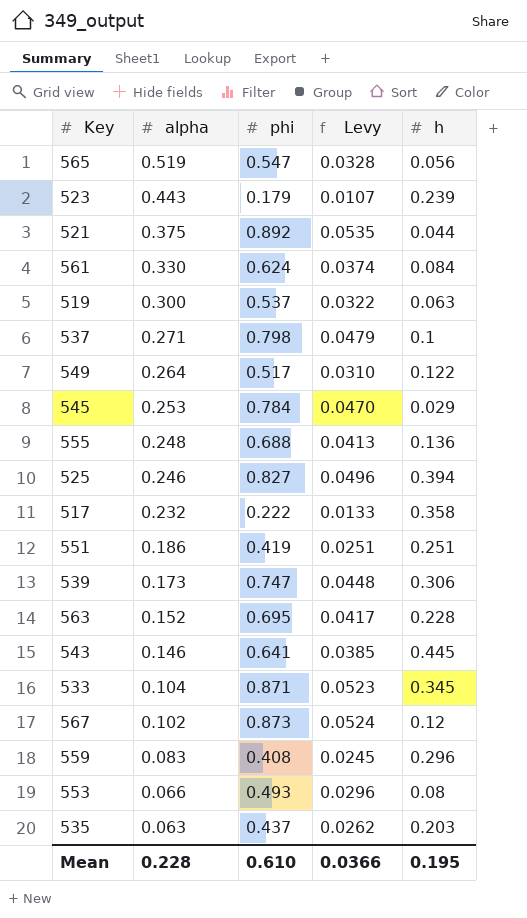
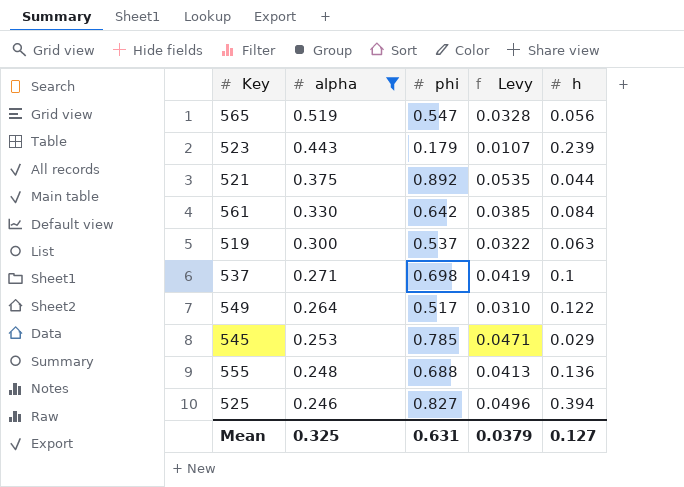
filter: none -> alpha >= 0.246
561 | phi: 0.624 -> 0.642
561 | Levy: 0.0374 -> 0.0385
537 | phi: 0.798 -> 0.698
537 | Levy: 0.0479 -> 0.0419
545 | phi: 0.784 -> 0.785
545 | Levy: 0.0470 -> 0.0471
Mean | alpha: 0.228 -> 0.325
Mean | phi: 0.610 -> 0.631
Mean | Levy: 0.0366 -> 0.0379
Mean | h: 0.195 -> 0.127

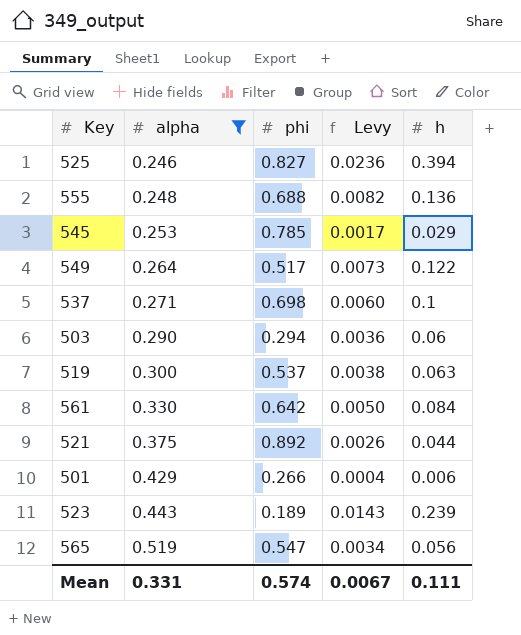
row order: alpha descending -> alpha ascending
column Levy | formula: [phi] * 0.06 -> [h] * 0.06
row 503: none -> 0.290 | 0.294 | 0.0036 | 0.06
row 501: none -> 0.429 | 0.266 | 0.0004 | 0.006
523 | phi: 0.179 -> 0.189
Mean | alpha: 0.325 -> 0.331
Mean | phi: 0.631 -> 0.574
Mean | Levy: 0.0379 -> 0.0067
Mean | h: 0.127 -> 0.111

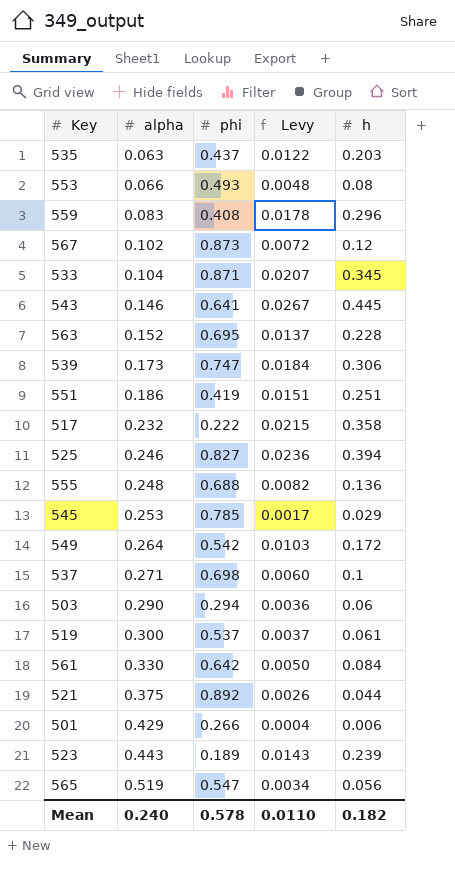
filter: alpha >= 0.246 -> none
549 | phi: 0.517 -> 0.542
549 | Levy: 0.0073 -> 0.0103
549 | h: 0.122 -> 0.172
519 | Levy: 0.0038 -> 0.0037
519 | h: 0.063 -> 0.061
Mean | alpha: 0.331 -> 0.240
Mean | phi: 0.574 -> 0.578
Mean | Levy: 0.0067 -> 0.0110
Mean | h: 0.111 -> 0.182

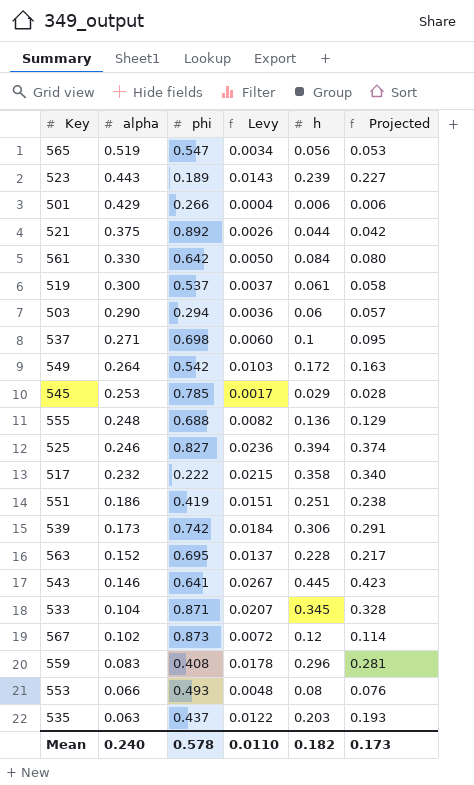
row order: alpha ascending -> alpha descending
column Projected | formula: none -> [h] * 0.95
539 | phi: 0.747 -> 0.742

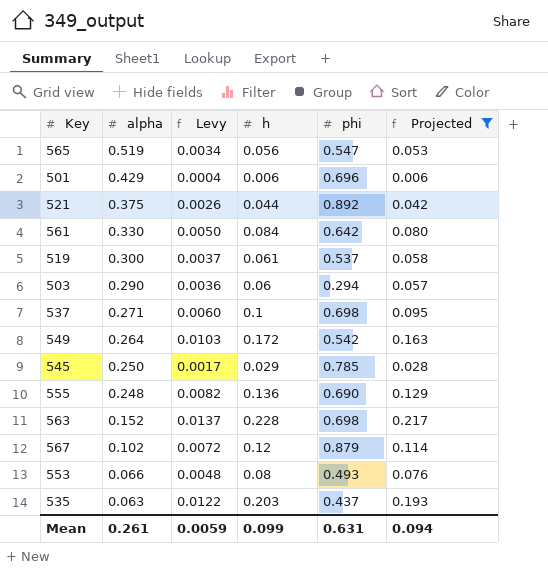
filter: none -> Projected <= 0.217
column phi | position: 3 -> 5
501 | phi: 0.266 -> 0.696
545 | alpha: 0.253 -> 0.250
555 | phi: 0.688 -> 0.690
563 | phi: 0.695 -> 0.698
567 | phi: 0.873 -> 0.879
Mean | alpha: 0.240 -> 0.261
Mean | Levy: 0.0110 -> 0.0059
Mean | h: 0.182 -> 0.099
Mean | phi: 0.578 -> 0.631
Mean | Projected: 0.173 -> 0.094

